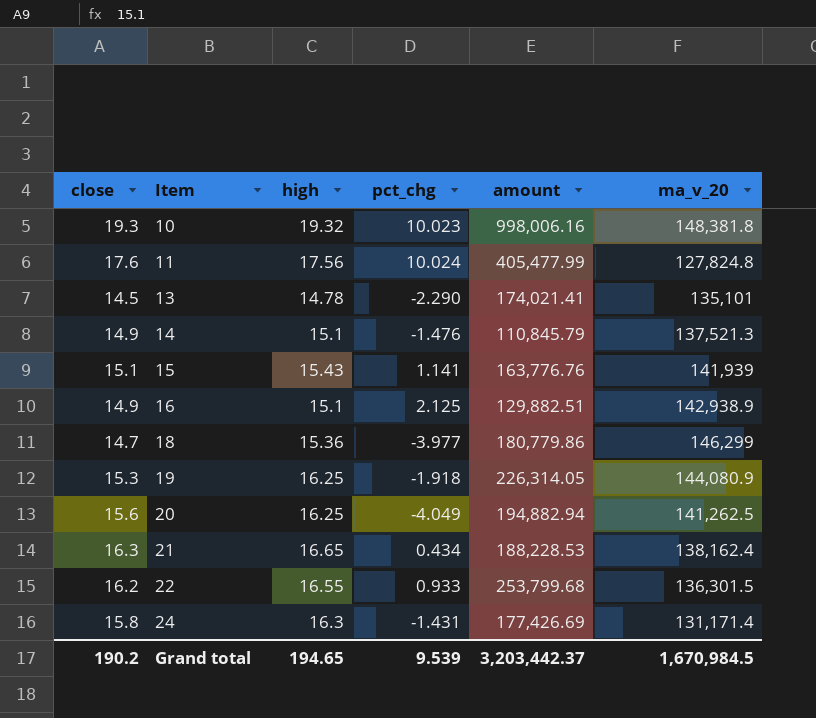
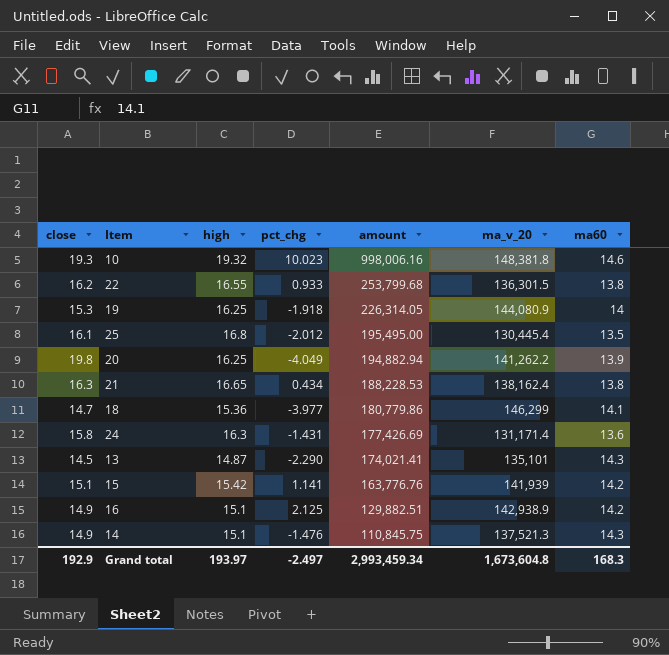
row order: Item ascending -> amount descending
column ma60 | position: none -> 7
row 11: 17.6 | 17.56 | 10.024 | 405,477.99 | 127,824.8 -> none
row 25: none -> 16.1 | 16.8 | -2.012 | 195,495.00 | 130,445.4 | 13.5
20 | close: 15.6 -> 19.8
20 | ma_v_20: 141,262.5 -> 141,262.2
13 | high: 14.78 -> 14.87
15 | high: 15.43 -> 15.42
14 | amount: 110,845.79 -> 110,845.75
Grand total | close: 190.2 -> 192.9
Grand total | high: 194.65 -> 193.97
Grand total | pct_chg: 9.539 -> -2.497
Grand total | amount: 3,203,442.37 -> 2,993,459.34
Grand total | ma_v_20: 1,670,984.5 -> 1,673,604.8

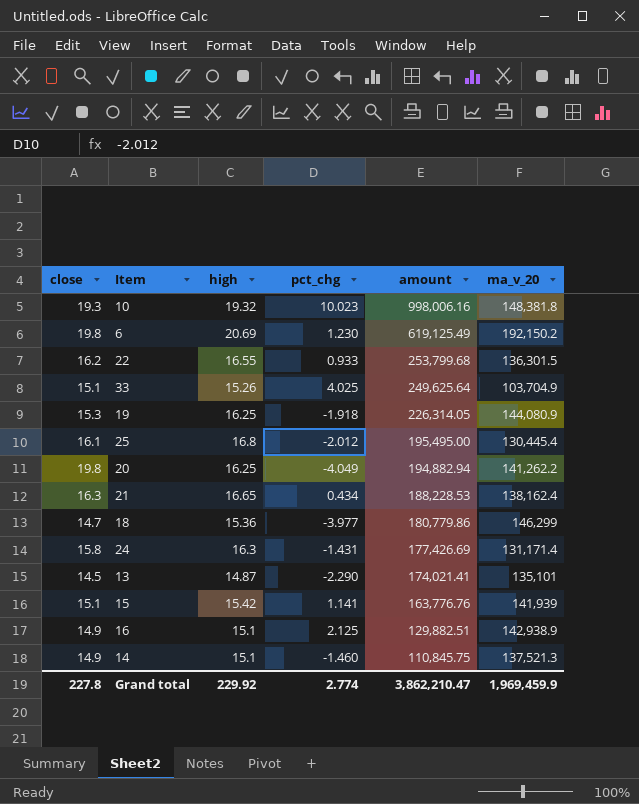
column ma60 | position: 7 -> none
row 6: none -> 19.8 | 20.69 | 1.230 | 619,125.49 | 192,150.2
row 33: none -> 15.1 | 15.26 | 4.025 | 249,625.64 | 103,704.9
14 | pct_chg: -1.476 -> -1.460
Grand total | close: 192.9 -> 227.8
Grand total | high: 193.97 -> 229.92
Grand total | pct_chg: -2.497 -> 2.774
Grand total | amount: 2,993,459.34 -> 3,862,210.47
Grand total | ma_v_20: 1,673,604.8 -> 1,969,459.9

